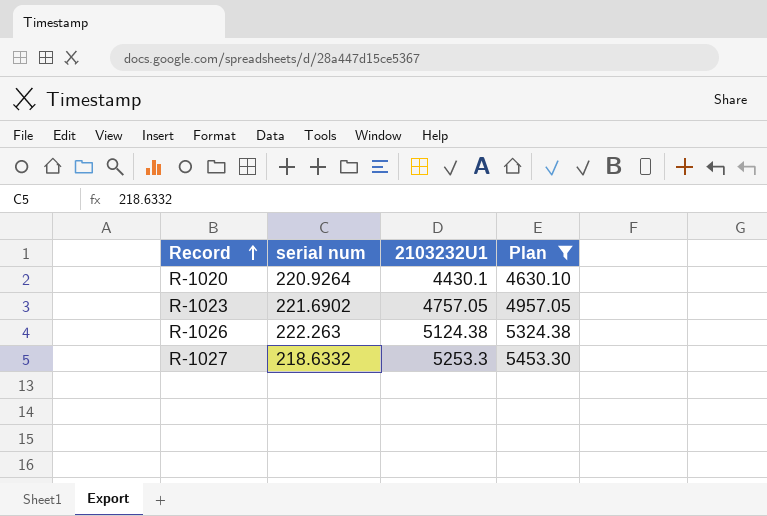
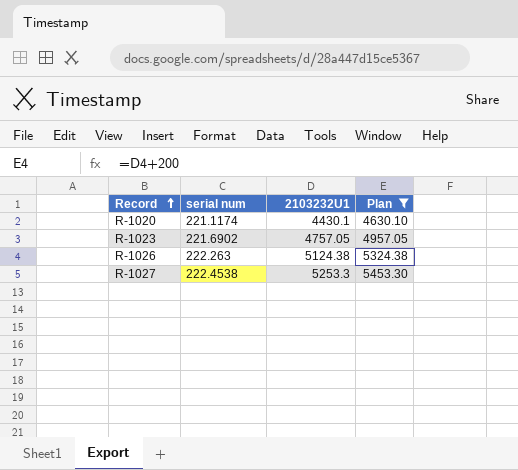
R-1020 | serial num: 220.9264 -> 221.1174
R-1027 | serial num: 218.6332 -> 222.4538

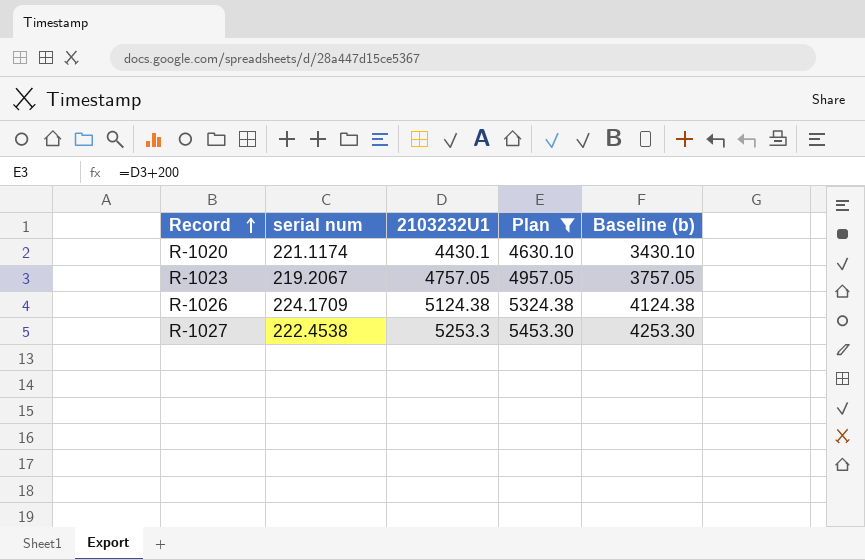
column Baseline (b) | formula: none -> [2103232U1] - 1000
R-1023 | serial num: 221.6902 -> 219.2067
R-1026 | serial num: 222.263 -> 224.1709

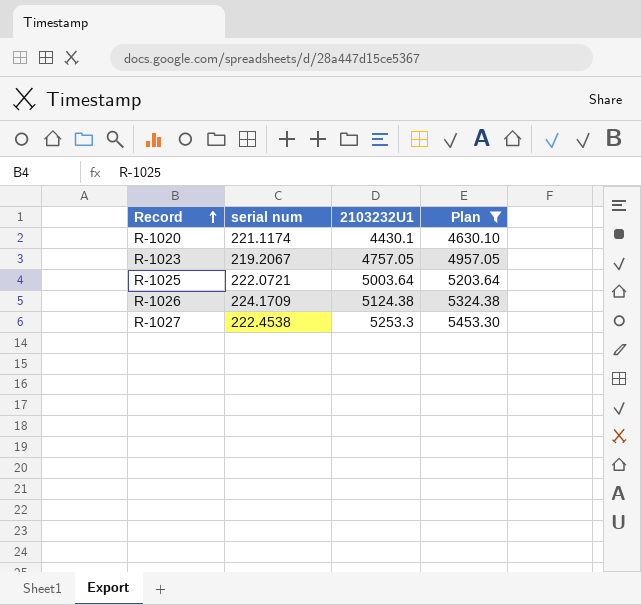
column Baseline (b) | formula: [2103232U1] - 1000 -> none
row R-1025: none -> 222.0721 | 5003.64 | 5203.64

